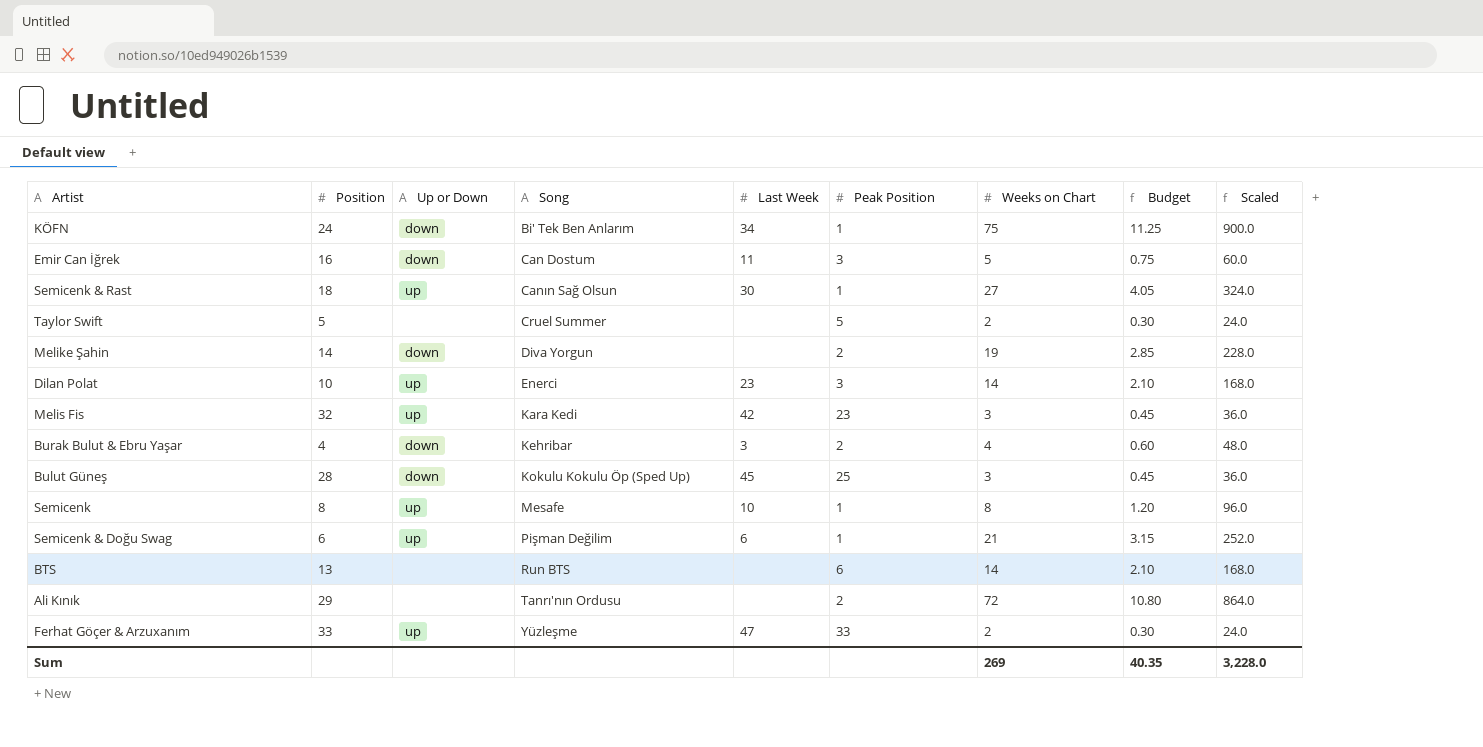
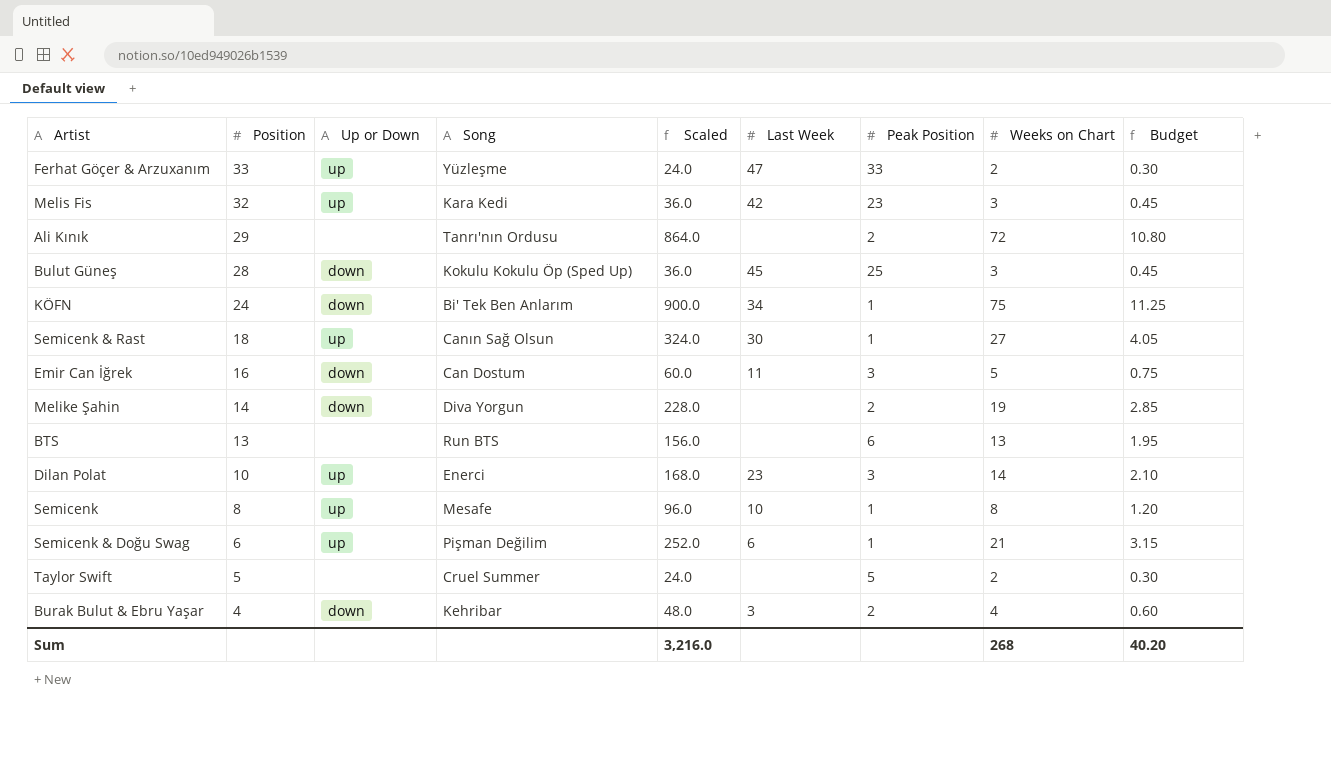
row order: Song ascending -> Position descending
column Scaled | position: 9 -> 5
BTS | Scaled: 168.0 -> 156.0
BTS | Weeks on Chart: 14 -> 13
BTS | Budget: 2.10 -> 1.95
Sum | Scaled: 3,228.0 -> 3,216.0
Sum | Weeks on Chart: 269 -> 268
Sum | Budget: 40.35 -> 40.20

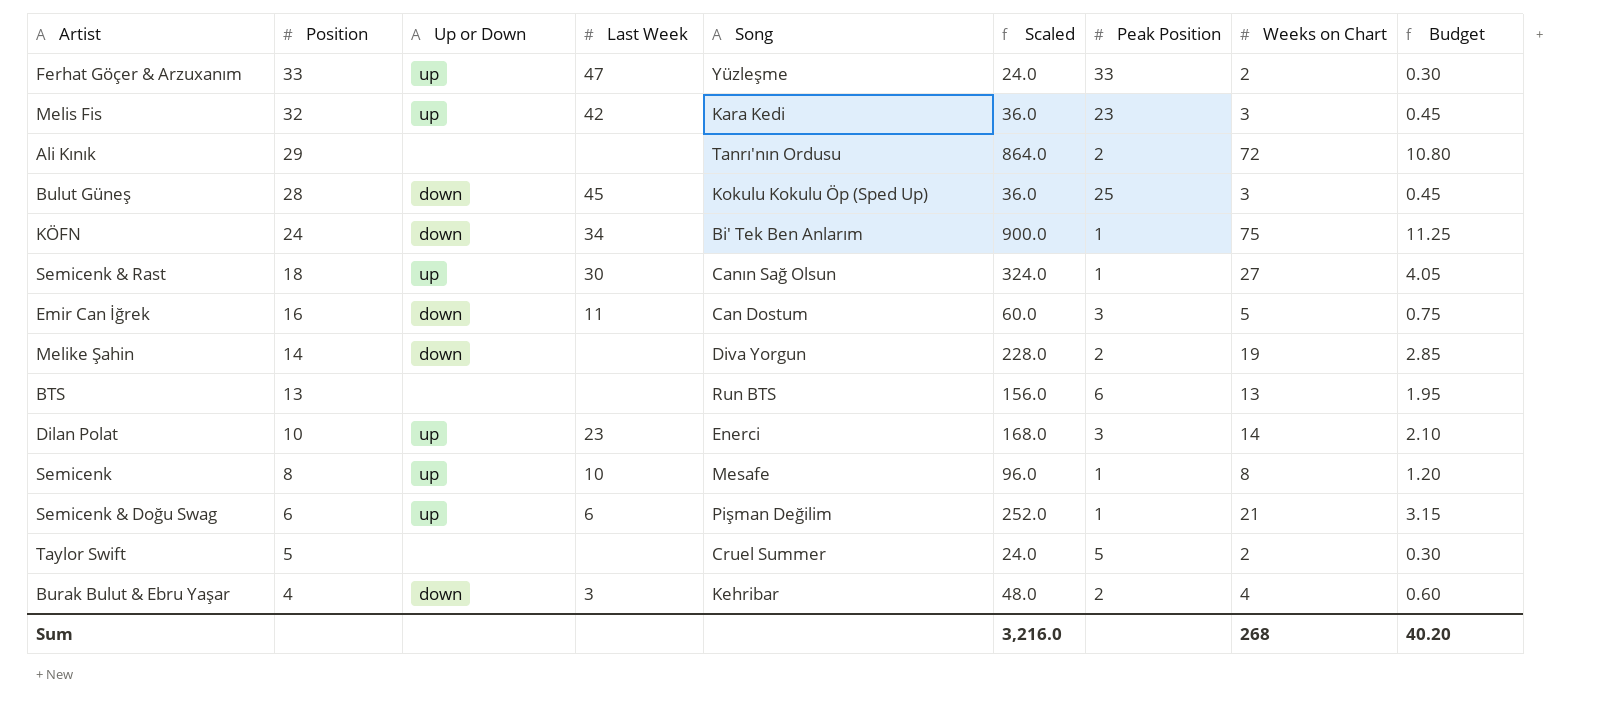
column Last Week | position: 6 -> 4

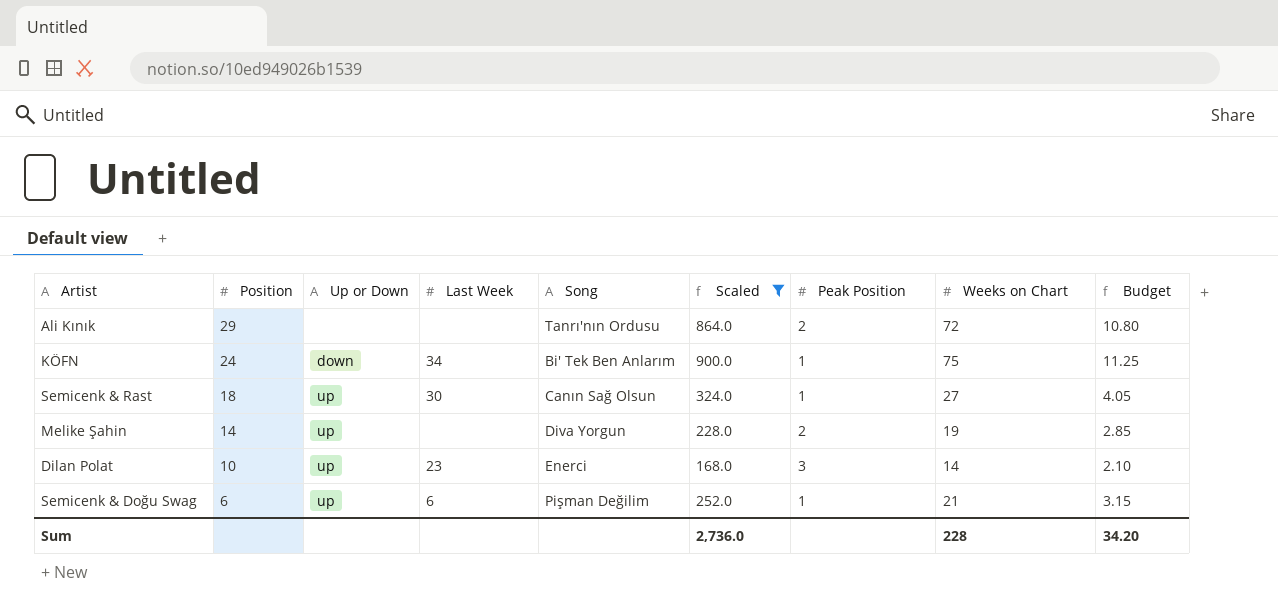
filter: none -> Scaled >= 168.0
Melike Şahin | Up or Down: down -> up
Sum | Scaled: 3,216.0 -> 2,736.0
Sum | Weeks on Chart: 268 -> 228
Sum | Budget: 40.20 -> 34.20

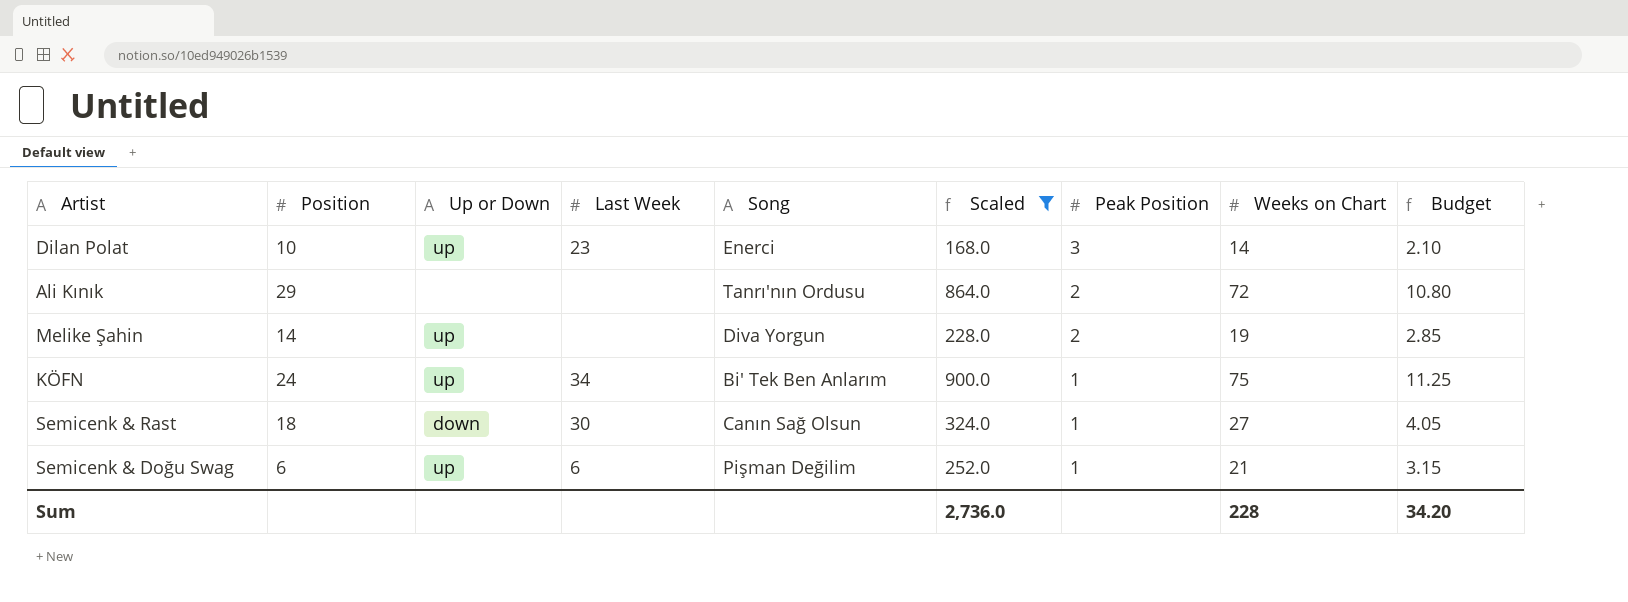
row order: Position descending -> Peak Position descending
KÖFN | Up or Down: down -> up
Semicenk & Rast | Up or Down: up -> down

